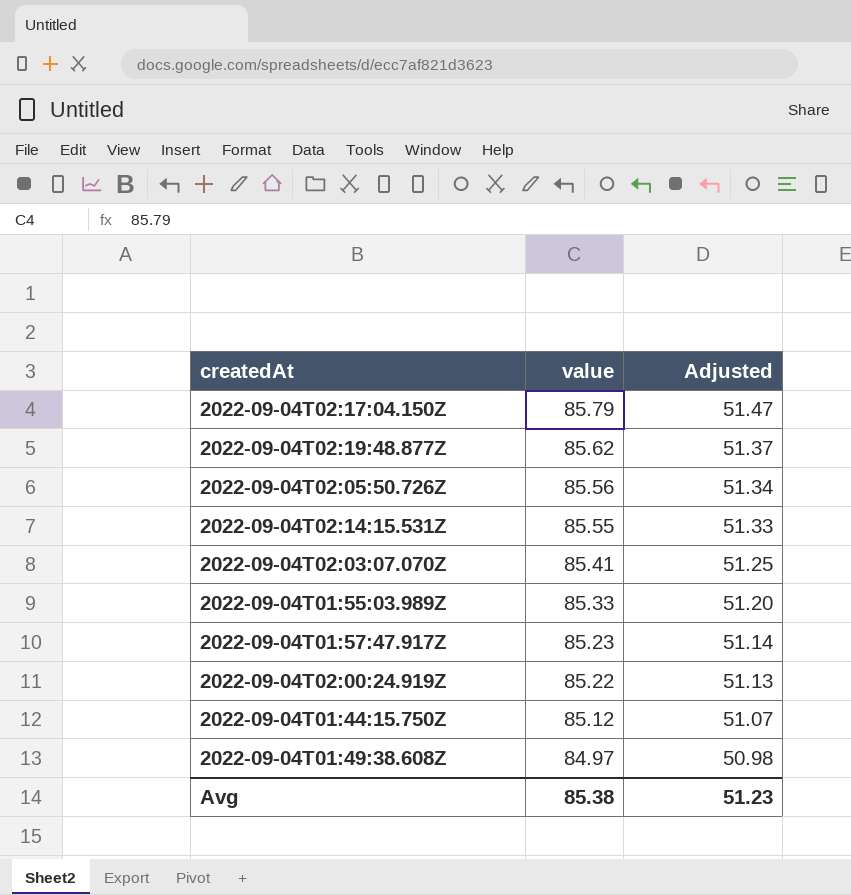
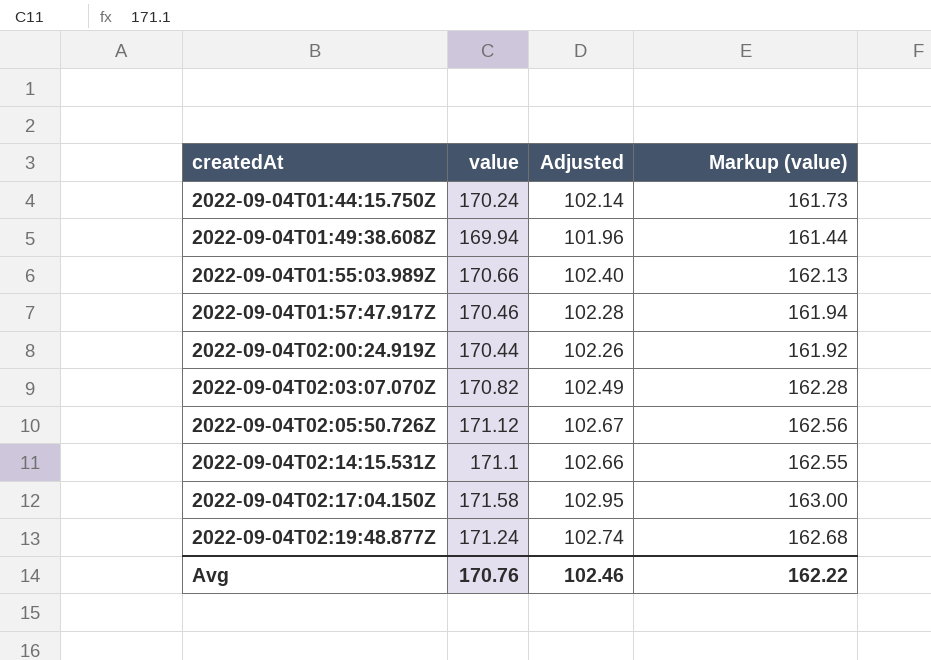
row order: value descending -> createdAt ascending
column Markup (value) | formula: none -> [value] * 0.95
2022-09-04T01:44:15.750Z | value: 85.12 -> 170.24
2022-09-04T01:44:15.750Z | Adjusted: 51.07 -> 102.14
2022-09-04T01:49:38.608Z | value: 84.97 -> 169.94
2022-09-04T01:49:38.608Z | Adjusted: 50.98 -> 101.96
2022-09-04T01:55:03.989Z | value: 85.33 -> 170.66
2022-09-04T01:55:03.989Z | Adjusted: 51.20 -> 102.40
2022-09-04T01:57:47.917Z | value: 85.23 -> 170.46
2022-09-04T01:57:47.917Z | Adjusted: 51.14 -> 102.28
2022-09-04T02:00:24.919Z | value: 85.22 -> 170.44
2022-09-04T02:00:24.919Z | Adjusted: 51.13 -> 102.26
2022-09-04T02:03:07.070Z | value: 85.41 -> 170.82
2022-09-04T02:03:07.070Z | Adjusted: 51.25 -> 102.49
2022-09-04T02:05:50.726Z | value: 85.56 -> 171.12
2022-09-04T02:05:50.726Z | Adjusted: 51.34 -> 102.67
2022-09-04T02:14:15.531Z | value: 85.55 -> 171.1
2022-09-04T02:14:15.531Z | Adjusted: 51.33 -> 102.66
2022-09-04T02:17:04.150Z | value: 85.79 -> 171.58
2022-09-04T02:17:04.150Z | Adjusted: 51.47 -> 102.95
2022-09-04T02:19:48.877Z | value: 85.62 -> 171.24
2022-09-04T02:19:48.877Z | Adjusted: 51.37 -> 102.74
Avg | value: 85.38 -> 170.76
Avg | Adjusted: 51.23 -> 102.46

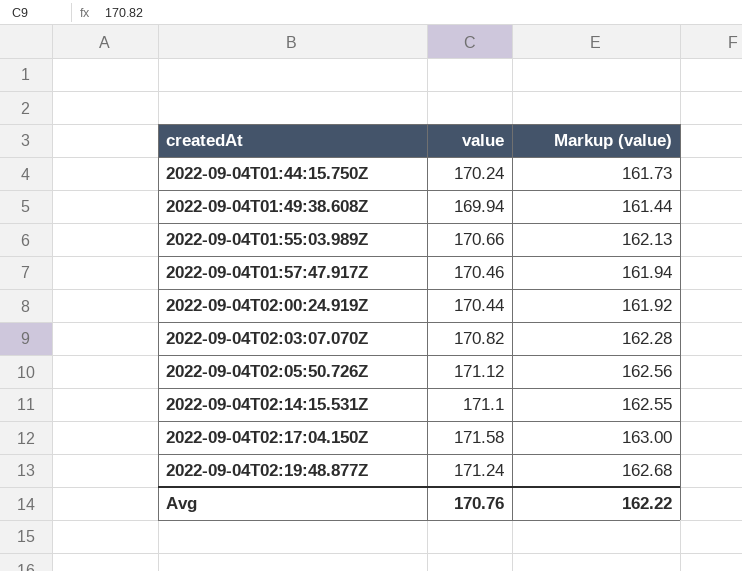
column Adjusted | formula: [value] * 0.6 -> none

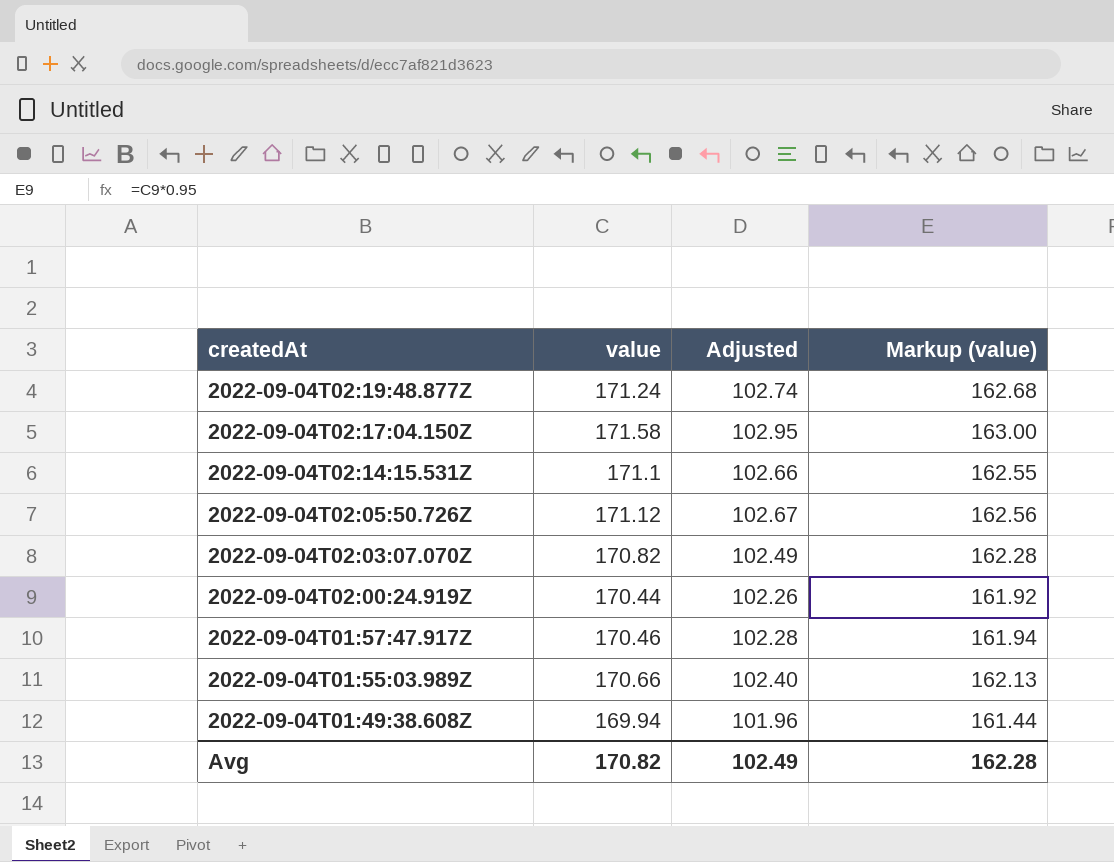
row order: createdAt ascending -> createdAt descending
column Adjusted | formula: none -> [value] * 0.6
row 2022-09-04T01:44:15.750Z: 170.24 | 161.73 -> none
Avg | value: 170.76 -> 170.82
Avg | Markup (value): 162.22 -> 162.28

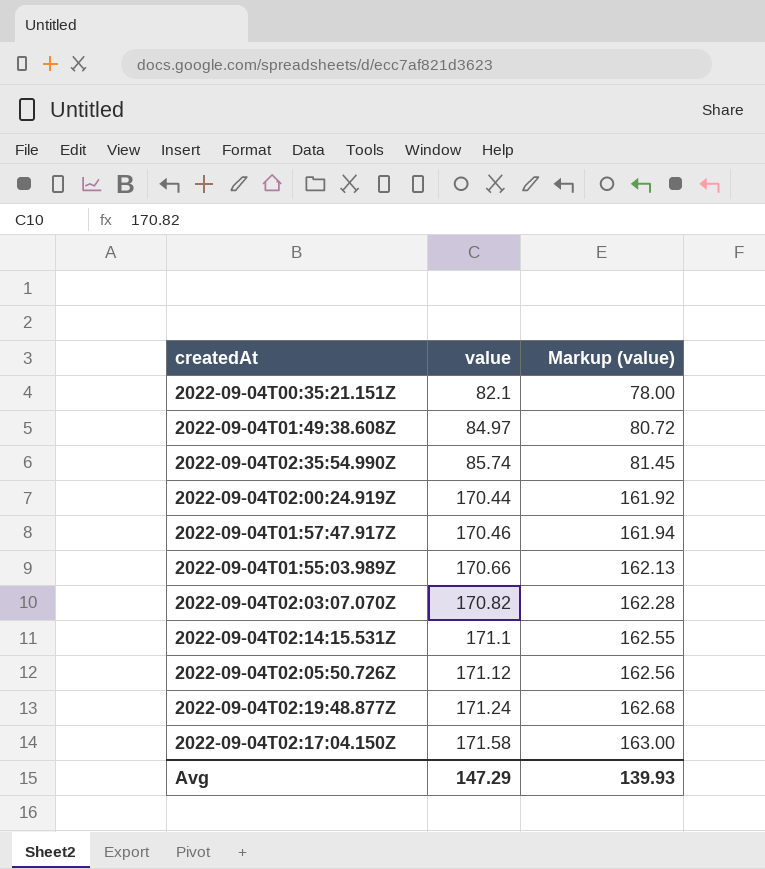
row order: createdAt descending -> value ascending
column Adjusted | formula: [value] * 0.6 -> none
row 2022-09-04T00:35:21.151Z: none -> 82.1 | 78.00
2022-09-04T01:49:38.608Z | value: 169.94 -> 84.97
2022-09-04T01:49:38.608Z | Markup (value): 161.44 -> 80.72
row 2022-09-04T02:35:54.990Z: none -> 85.74 | 81.45
Avg | value: 170.82 -> 147.29
Avg | Markup (value): 162.28 -> 139.93

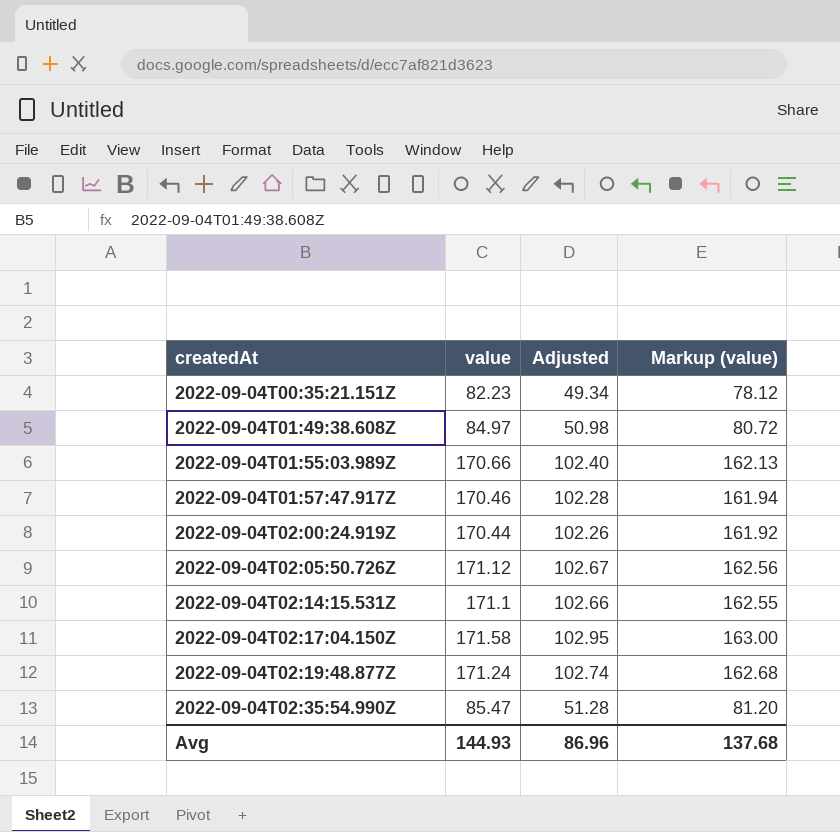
row order: value ascending -> createdAt ascending
column Adjusted | formula: none -> [value] * 0.6
row 2022-09-04T02:03:07.070Z: 170.82 | 162.28 -> none
2022-09-04T00:35:21.151Z | value: 82.1 -> 82.23
2022-09-04T00:35:21.151Z | Markup (value): 78.00 -> 78.12
2022-09-04T02:35:54.990Z | value: 85.74 -> 85.47
2022-09-04T02:35:54.990Z | Markup (value): 81.45 -> 81.20
Avg | value: 147.29 -> 144.93
Avg | Markup (value): 139.93 -> 137.68

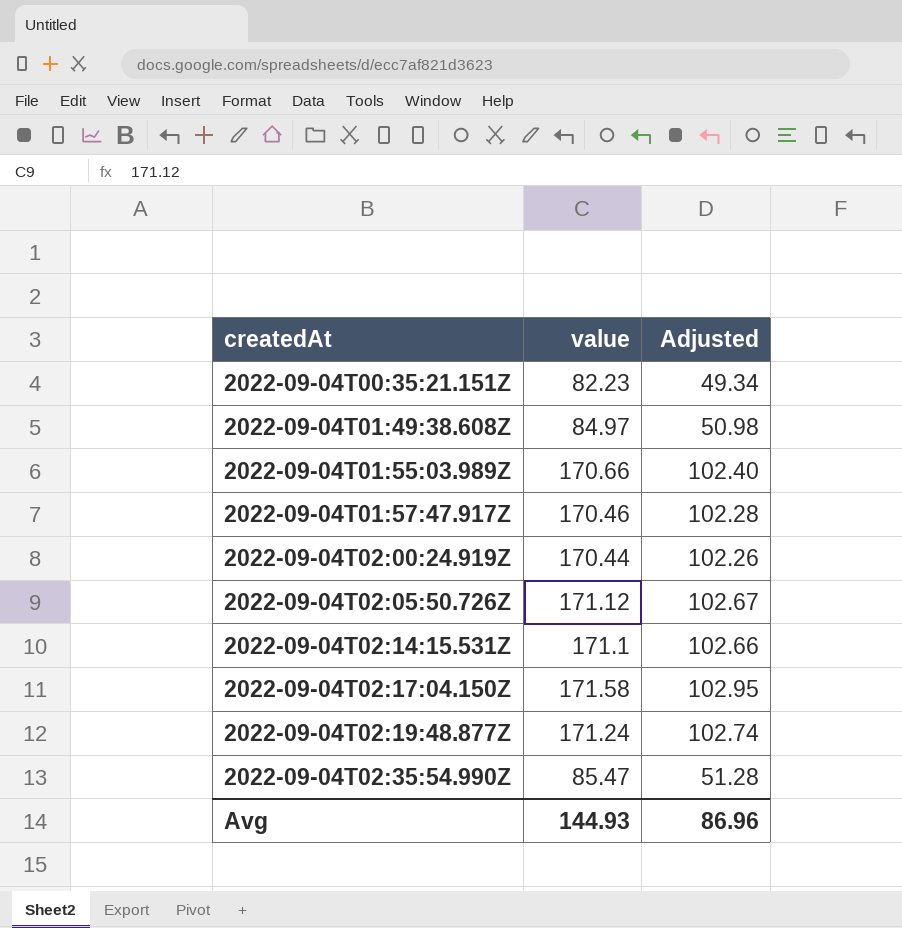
column Markup (value) | formula: [value] * 0.95 -> none

